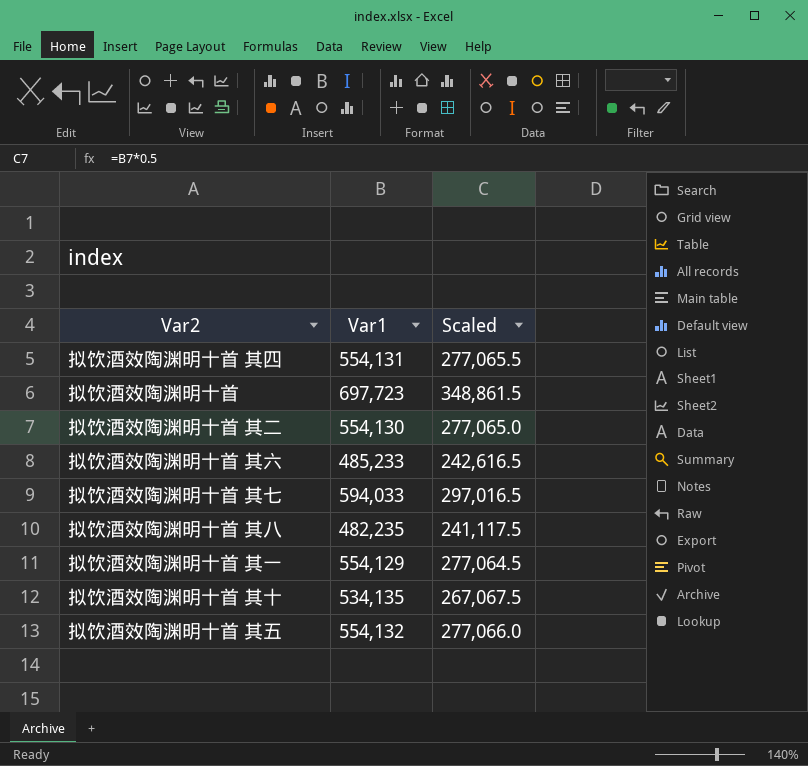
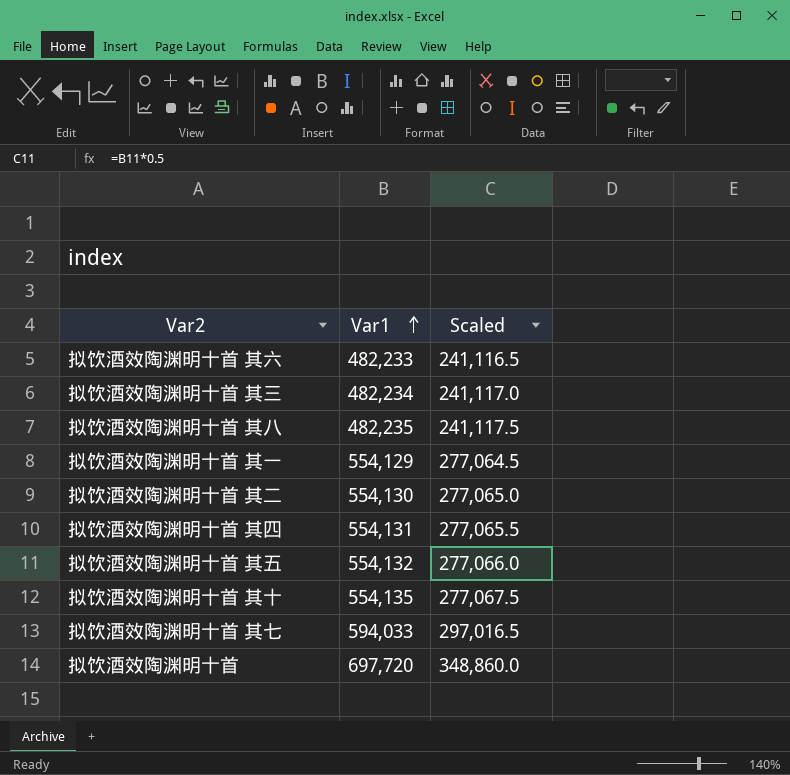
row order: none -> Var1 ascending
拟饮酒效陶渊明十首 其六 | Var1: 485,233 -> 482,233
拟饮酒效陶渊明十首 其六 | Scaled: 242,616.5 -> 241,116.5
row 拟饮酒效陶渊明十首 其三: none -> 482,234 | 241,117.0
拟饮酒效陶渊明十首 其十 | Var1: 534,135 -> 554,135
拟饮酒效陶渊明十首 其十 | Scaled: 267,067.5 -> 277,067.5
拟饮酒效陶渊明十首 | Var1: 697,723 -> 697,720
拟饮酒效陶渊明十首 | Scaled: 348,861.5 -> 348,860.0

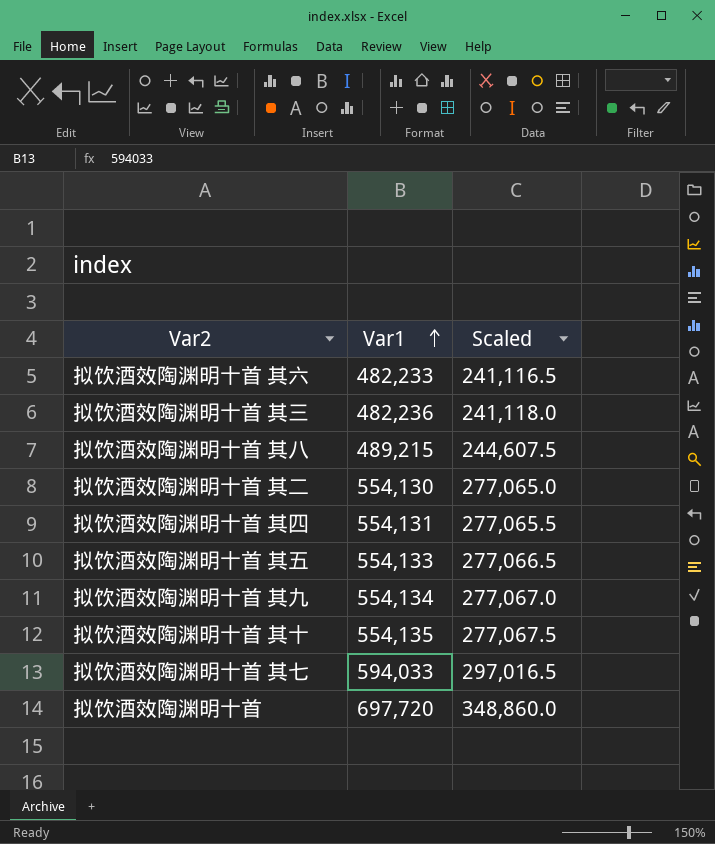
row 拟饮酒效陶渊明十首 其一: 554,129 | 277,064.5 -> none
拟饮酒效陶渊明十首 其三 | Var1: 482,234 -> 482,236
拟饮酒效陶渊明十首 其三 | Scaled: 241,117.0 -> 241,118.0
拟饮酒效陶渊明十首 其八 | Var1: 482,235 -> 489,215
拟饮酒效陶渊明十首 其八 | Scaled: 241,117.5 -> 244,607.5
拟饮酒效陶渊明十首 其五 | Var1: 554,132 -> 554,133
拟饮酒效陶渊明十首 其五 | Scaled: 277,066.0 -> 277,066.5
row 拟饮酒效陶渊明十首 其九: none -> 554,134 | 277,067.0

